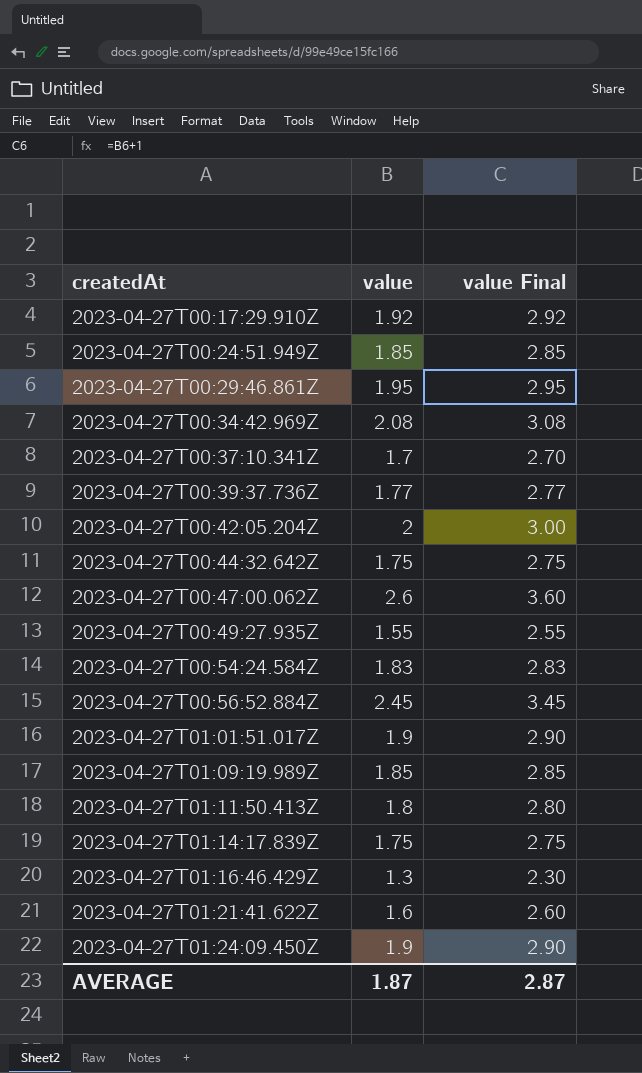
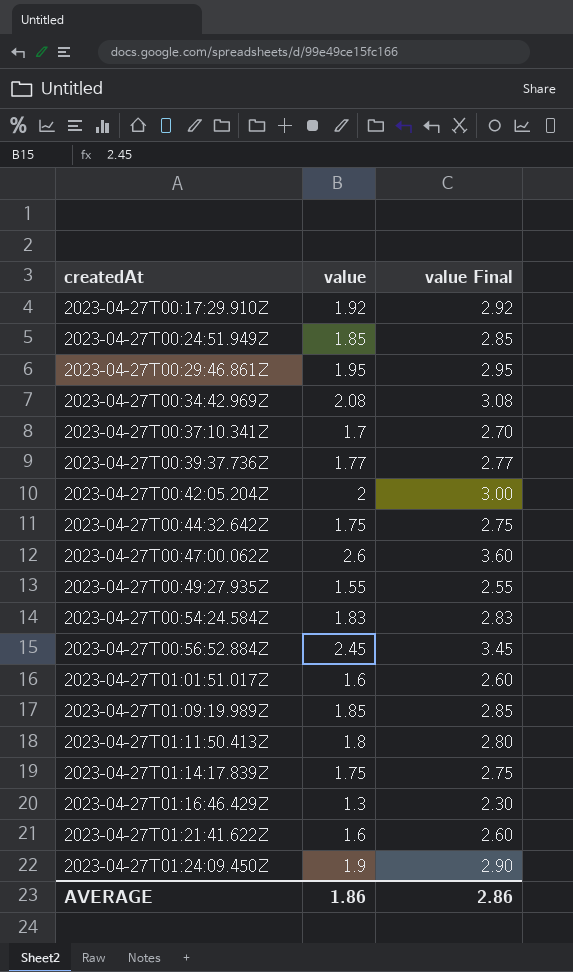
2023-04-27T01:01:51.017Z | value: 1.9 -> 1.6
2023-04-27T01:01:51.017Z | value Final: 2.90 -> 2.60
AVERAGE | value: 1.87 -> 1.86
AVERAGE | value Final: 2.87 -> 2.86

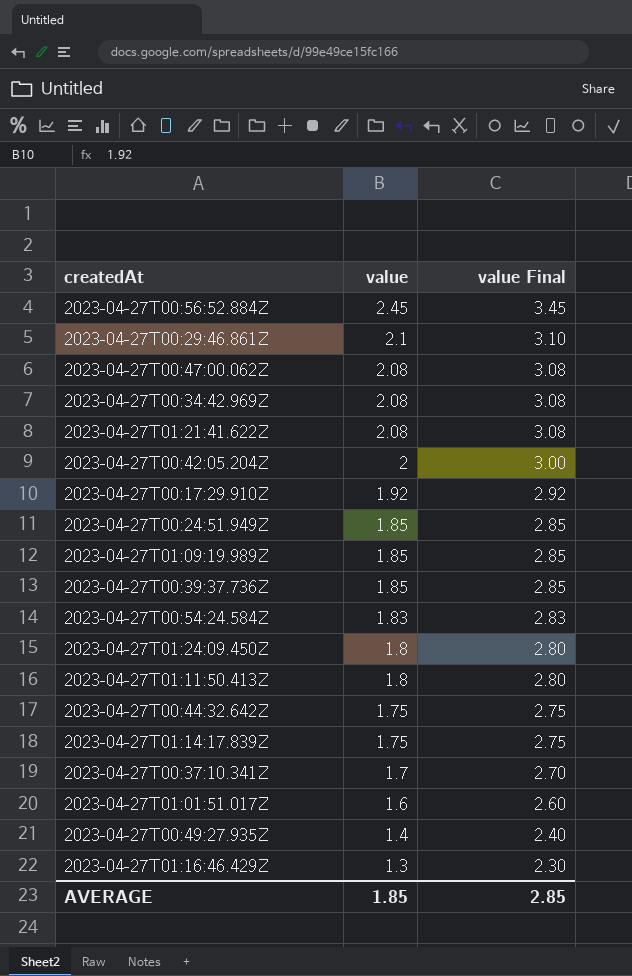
row order: createdAt ascending -> value descending
2023-04-27T00:29:46.861Z | value: 1.95 -> 2.1
2023-04-27T00:29:46.861Z | value Final: 2.95 -> 3.10
2023-04-27T00:47:00.062Z | value: 2.6 -> 2.08
2023-04-27T00:47:00.062Z | value Final: 3.60 -> 3.08
2023-04-27T01:21:41.622Z | value: 1.6 -> 2.08
2023-04-27T01:21:41.622Z | value Final: 2.60 -> 3.08
2023-04-27T00:39:37.736Z | value: 1.77 -> 1.85
2023-04-27T00:39:37.736Z | value Final: 2.77 -> 2.85
2023-04-27T01:24:09.450Z | value: 1.9 -> 1.8
2023-04-27T01:24:09.450Z | value Final: 2.90 -> 2.80
2023-04-27T00:49:27.935Z | value: 1.55 -> 1.4
2023-04-27T00:49:27.935Z | value Final: 2.55 -> 2.40
AVERAGE | value: 1.86 -> 1.85
AVERAGE | value Final: 2.86 -> 2.85

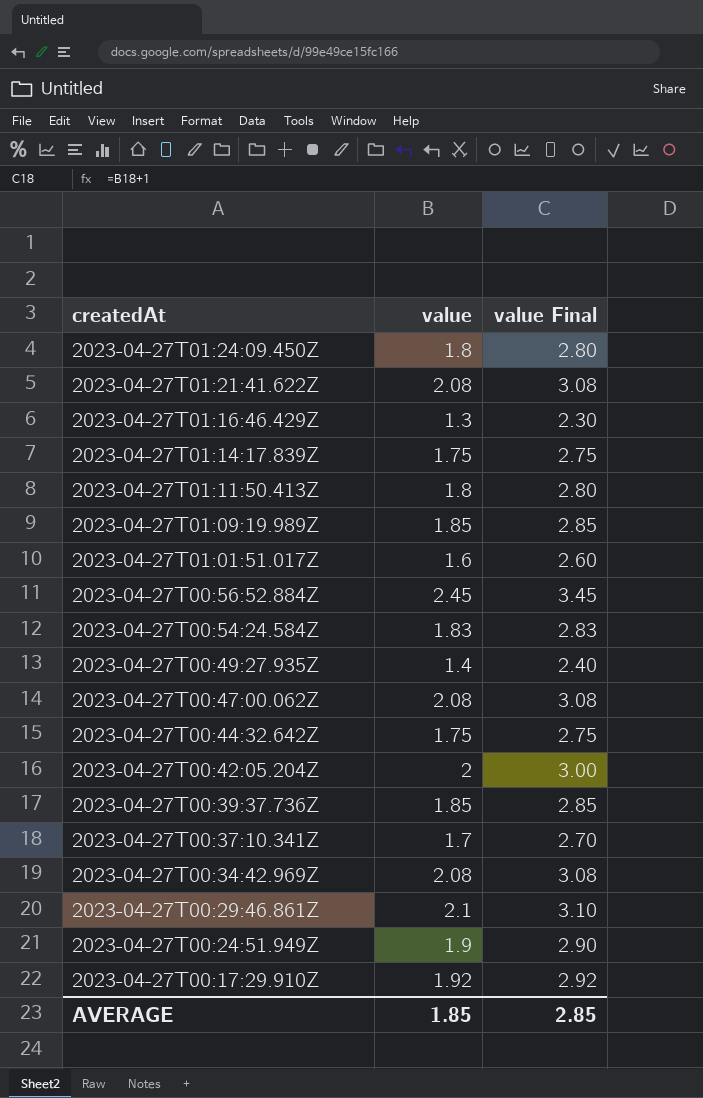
row order: value descending -> createdAt descending
2023-04-27T00:24:51.949Z | value: 1.85 -> 1.9
2023-04-27T00:24:51.949Z | value Final: 2.85 -> 2.90

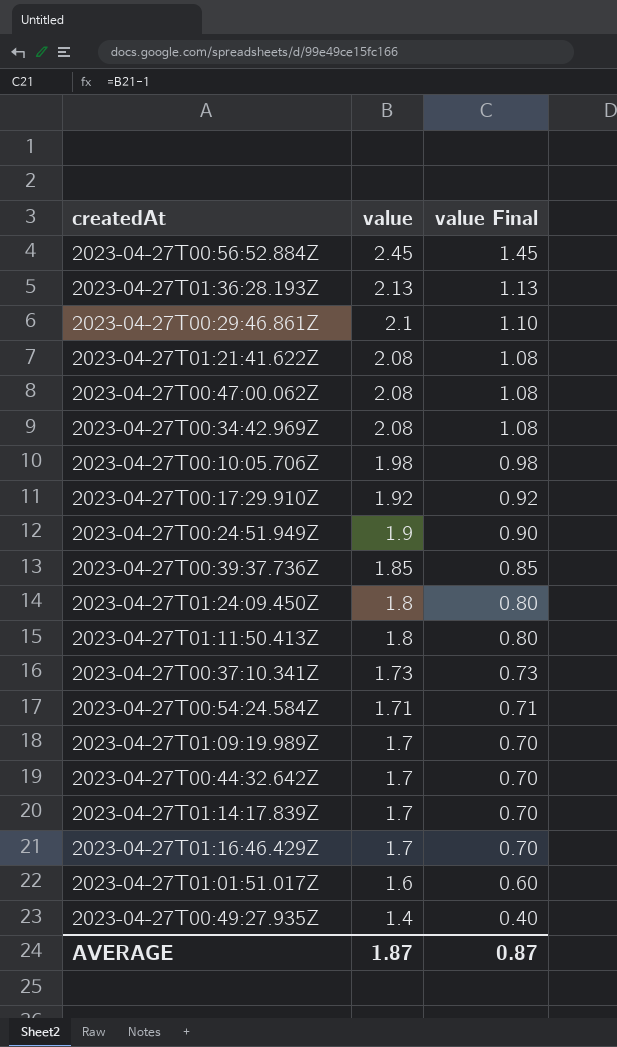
row order: createdAt descending -> value descending
column value Final | formula: [value] + 1 -> [value] - 1
row 2023-04-27T00:42:05.204Z: 2 | 3.00 -> none
row 2023-04-27T01:36:28.193Z: none -> 2.13 | 1.13
row 2023-04-27T00:10:05.706Z: none -> 1.98 | 0.98
2023-04-27T00:37:10.341Z | value: 1.7 -> 1.73
2023-04-27T00:54:24.584Z | value: 1.83 -> 1.71
2023-04-27T01:09:19.989Z | value: 1.85 -> 1.7
2023-04-27T00:44:32.642Z | value: 1.75 -> 1.7
2023-04-27T01:14:17.839Z | value: 1.75 -> 1.7
2023-04-27T01:16:46.429Z | value: 1.3 -> 1.7
AVERAGE | value: 1.85 -> 1.87
AVERAGE | value Final: 2.85 -> 0.87

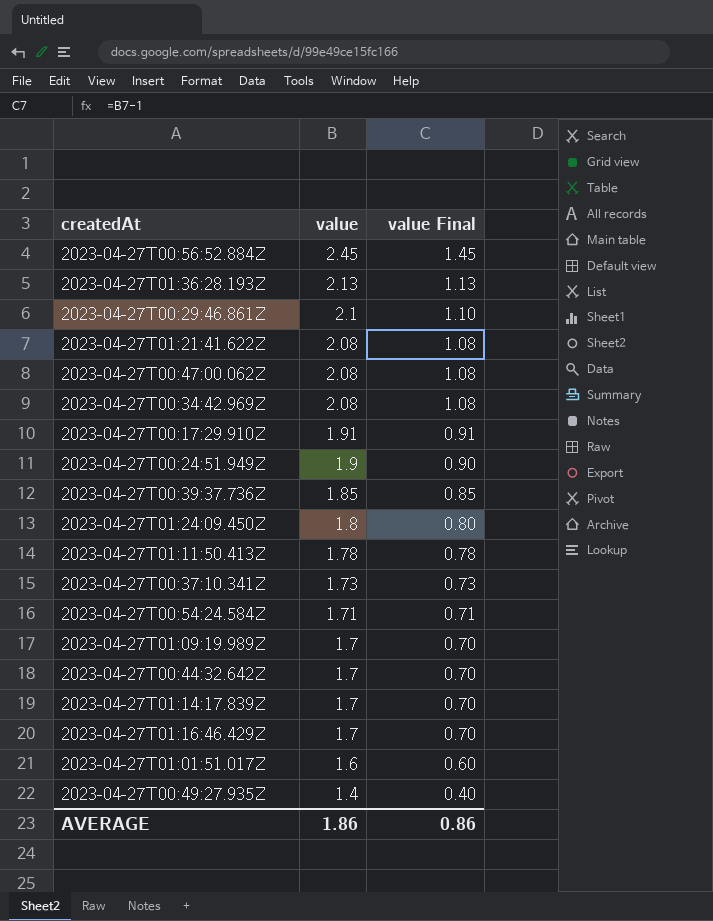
row 2023-04-27T00:10:05.706Z: 1.98 | 0.98 -> none
2023-04-27T00:17:29.910Z | value: 1.92 -> 1.91
2023-04-27T00:17:29.910Z | value Final: 0.92 -> 0.91
2023-04-27T01:11:50.413Z | value: 1.8 -> 1.78
2023-04-27T01:11:50.413Z | value Final: 0.80 -> 0.78
AVERAGE | value: 1.87 -> 1.86
AVERAGE | value Final: 0.87 -> 0.86

